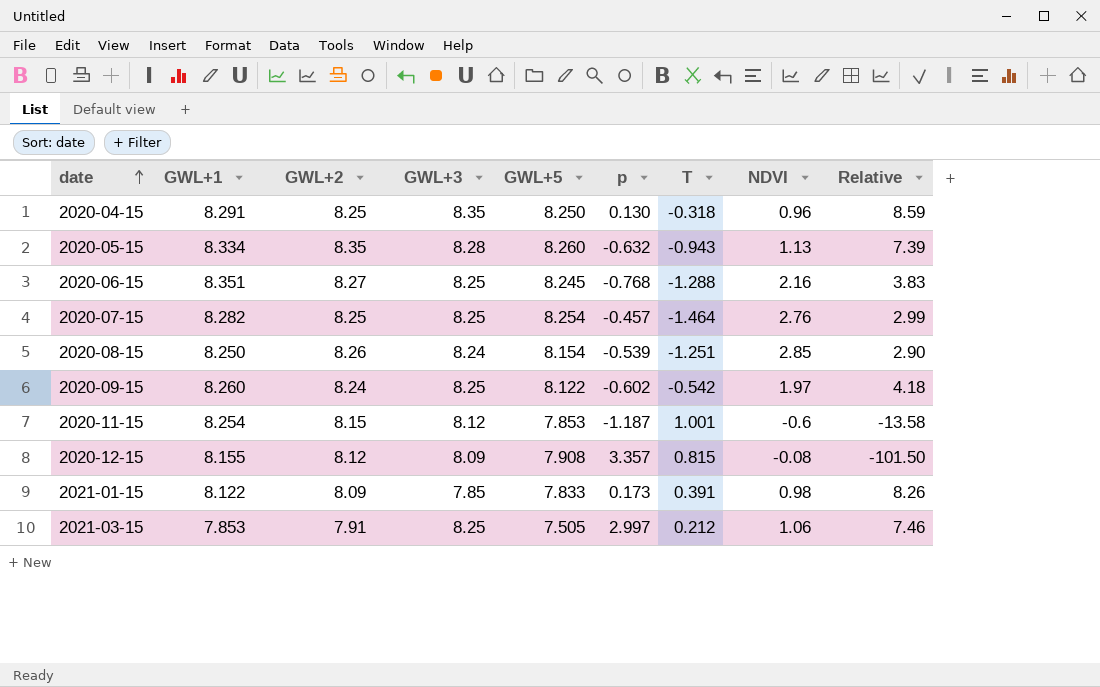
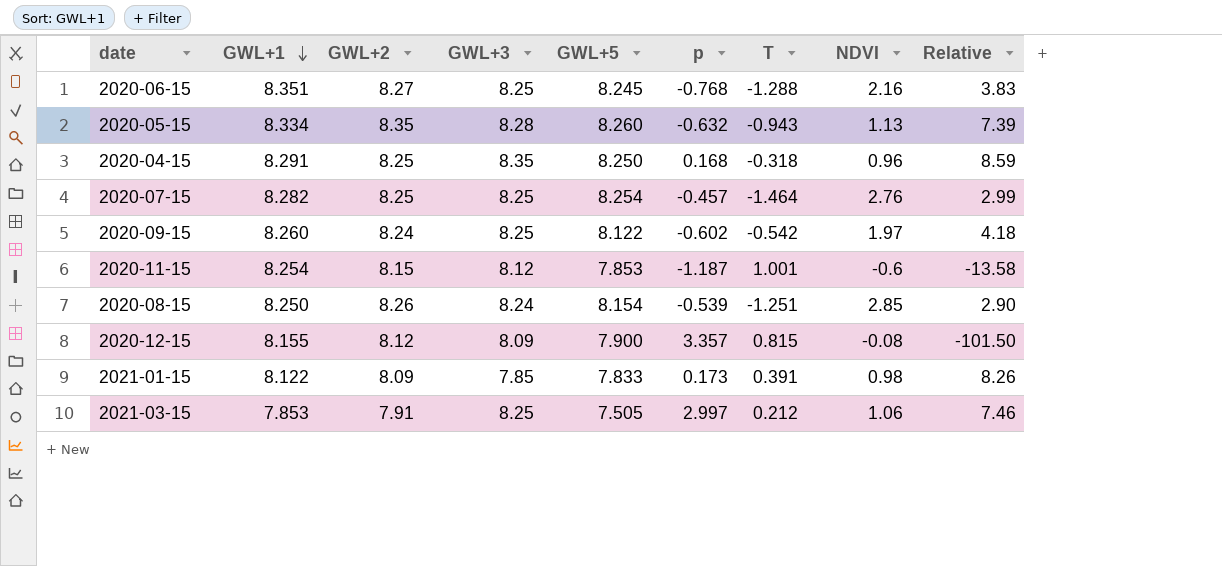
row order: date ascending -> GWL+1 descending
2020-04-15 | p: 0.130 -> 0.168
2020-12-15 | GWL+5: 7.908 -> 7.900

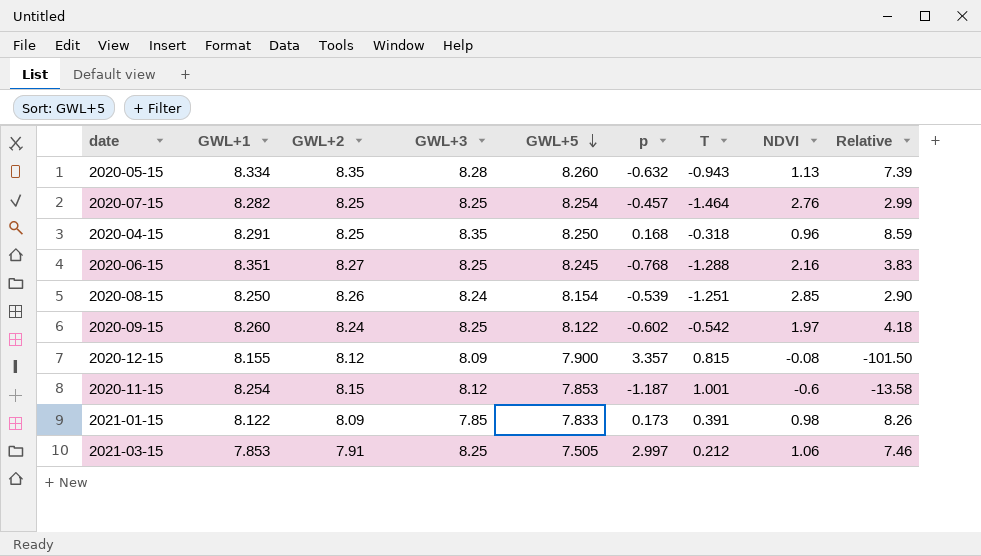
row order: GWL+1 descending -> GWL+5 descending

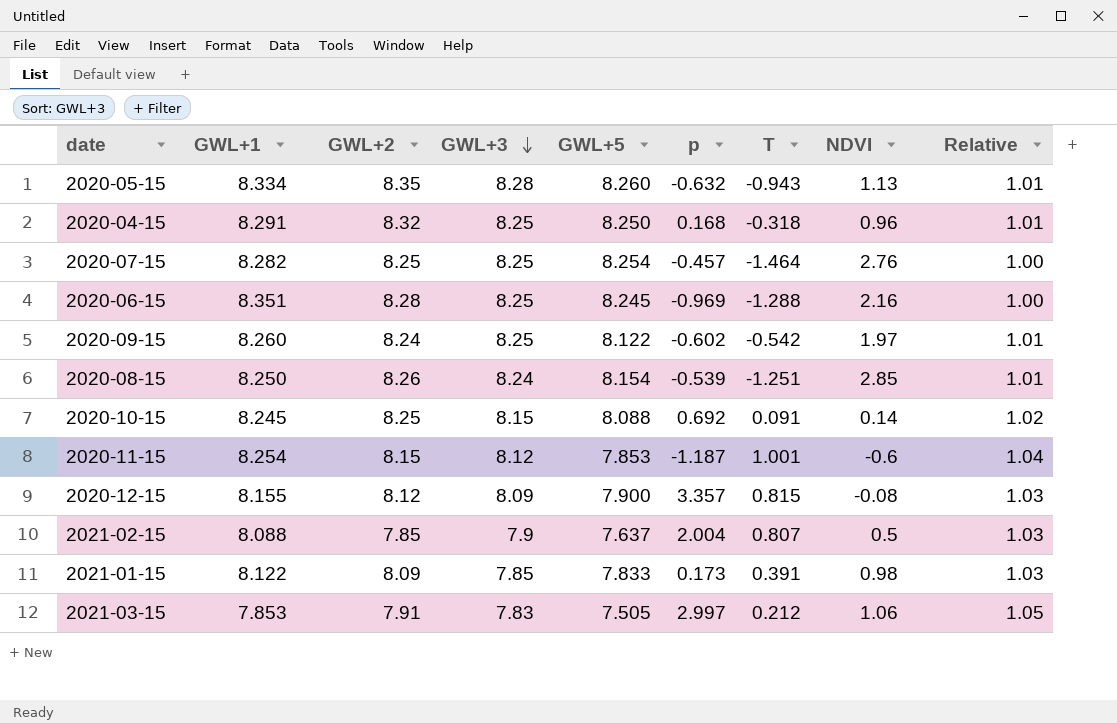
row order: GWL+5 descending -> GWL+3 descending
column Relative | formula: [GWL+2] / [NDVI] -> [GWL+2] / [GWL+5]
2020-04-15 | GWL+2: 8.25 -> 8.32
2020-04-15 | GWL+3: 8.35 -> 8.25
2020-06-15 | GWL+2: 8.27 -> 8.28
2020-06-15 | p: -0.768 -> -0.969
row 2020-10-15: none -> 8.245 | 8.25 | 8.15 | 8.088 | 0.692 | 0.091 | 0.14 | 1.02
row 2021-02-15: none -> 8.088 | 7.85 | 7.9 | 7.637 | 2.004 | 0.807 | 0.5 | 1.03
2021-03-15 | GWL+3: 8.25 -> 7.83

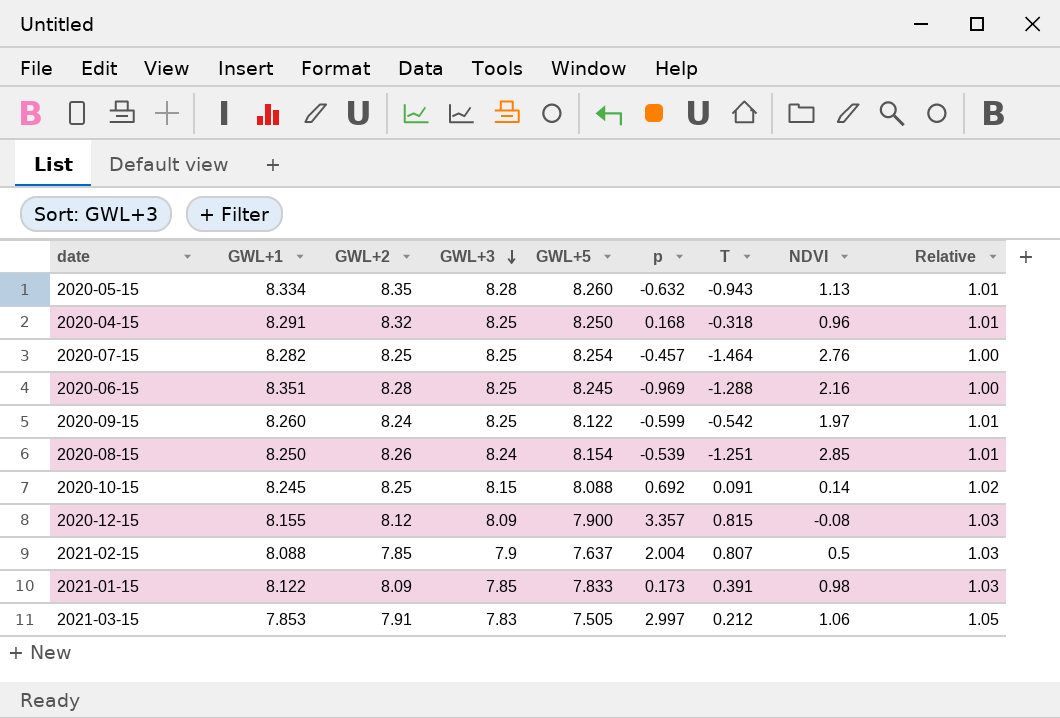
row 2020-11-15: 8.254 | 8.15 | 8.12 | 7.853 | -1.187 | 1.001 | -0.6 | 1.04 -> none
2020-09-15 | p: -0.602 -> -0.599

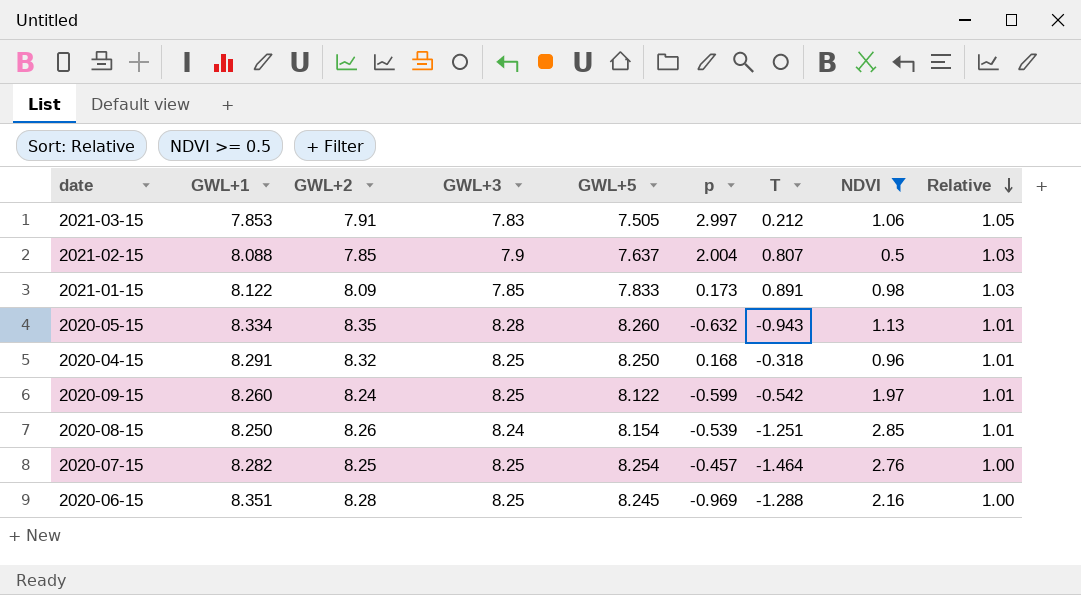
filter: none -> NDVI >= 0.5
row order: GWL+3 descending -> Relative descending
2021-01-15 | T: 0.391 -> 0.891

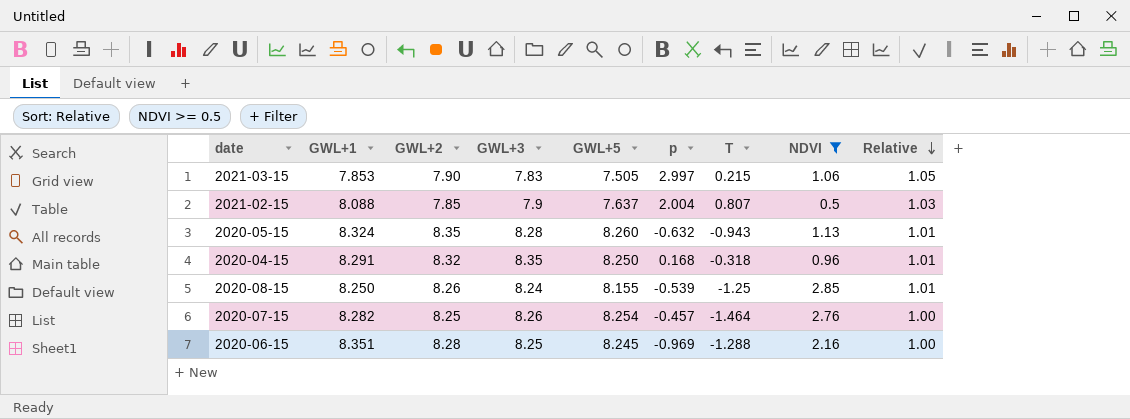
row 2021-01-15: 8.122 | 8.09 | 7.85 | 7.833 | 0.173 | 0.891 | 0.98 | 1.03 -> none
row 2020-09-15: 8.260 | 8.24 | 8.25 | 8.122 | -0.599 | -0.542 | 1.97 | 1.01 -> none
2021-03-15 | GWL+2: 7.91 -> 7.90
2021-03-15 | T: 0.212 -> 0.215
2020-05-15 | GWL+1: 8.334 -> 8.324
2020-04-15 | GWL+3: 8.25 -> 8.35
2020-08-15 | GWL+5: 8.154 -> 8.155
2020-08-15 | T: -1.251 -> -1.25
2020-07-15 | GWL+3: 8.25 -> 8.26

